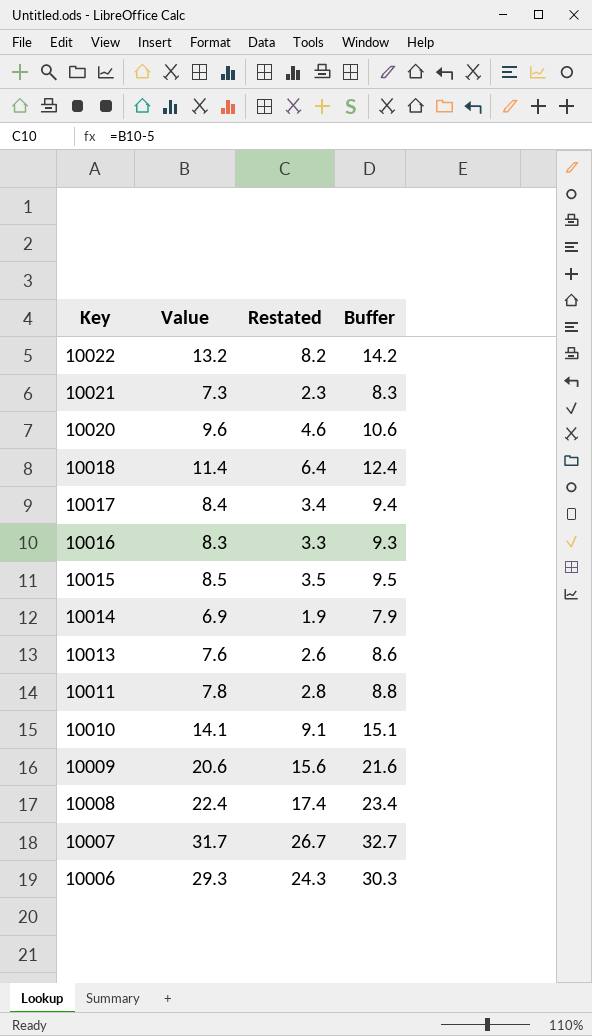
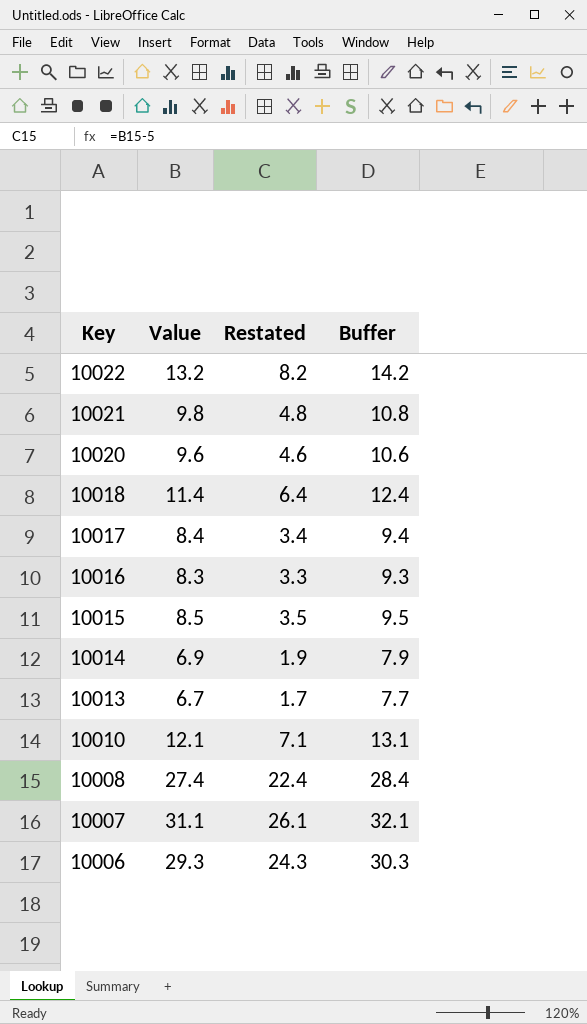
row 10011: 7.8 | 2.8 | 8.8 -> none
row 10009: 20.6 | 15.6 | 21.6 -> none
10021 | Value: 7.3 -> 9.8
10021 | Restated: 2.3 -> 4.8
10021 | Buffer: 8.3 -> 10.8
10013 | Value: 7.6 -> 6.7
10013 | Restated: 2.6 -> 1.7
10013 | Buffer: 8.6 -> 7.7
10010 | Value: 14.1 -> 12.1
10010 | Restated: 9.1 -> 7.1
10010 | Buffer: 15.1 -> 13.1
10008 | Value: 22.4 -> 27.4
10008 | Restated: 17.4 -> 22.4
10008 | Buffer: 23.4 -> 28.4
10007 | Value: 31.7 -> 31.1
10007 | Restated: 26.7 -> 26.1
10007 | Buffer: 32.7 -> 32.1

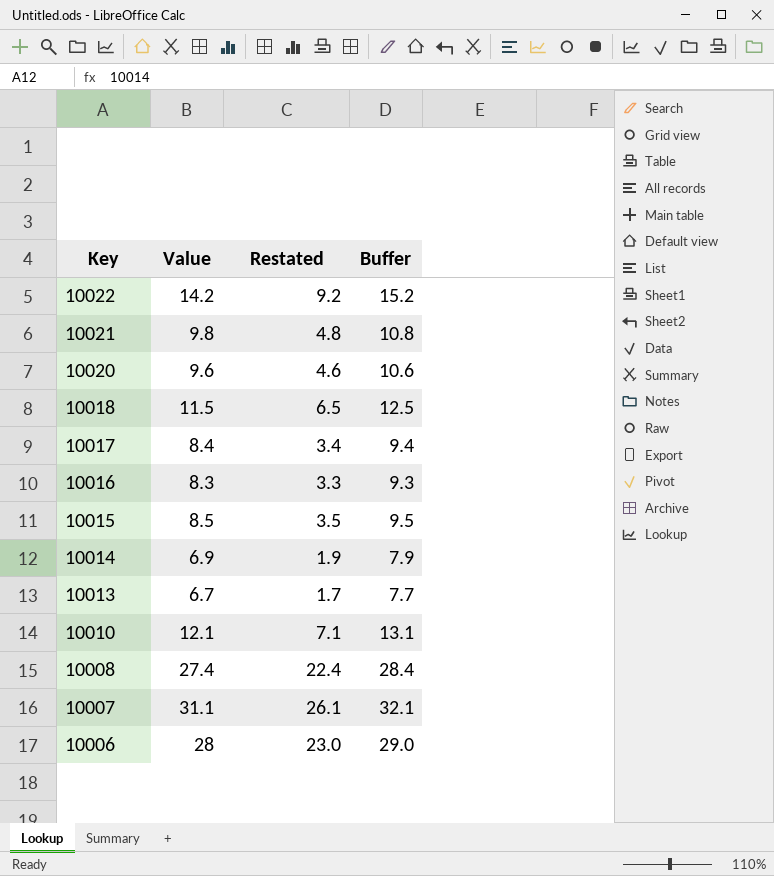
10022 | Value: 13.2 -> 14.2
10022 | Restated: 8.2 -> 9.2
10022 | Buffer: 14.2 -> 15.2
10018 | Value: 11.4 -> 11.5
10018 | Restated: 6.4 -> 6.5
10018 | Buffer: 12.4 -> 12.5
10006 | Value: 29.3 -> 28
10006 | Restated: 24.3 -> 23.0
10006 | Buffer: 30.3 -> 29.0

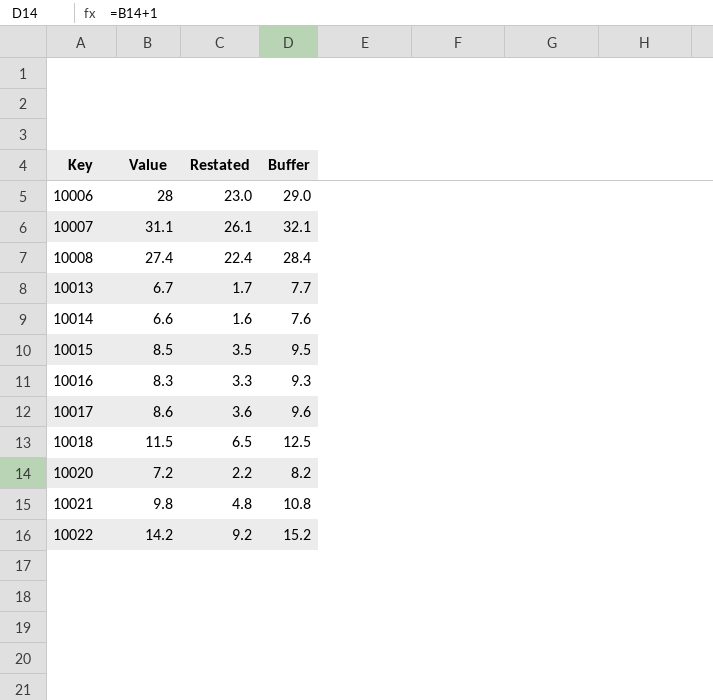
row order: Key descending -> Key ascending
row 10010: 12.1 | 7.1 | 13.1 -> none
10014 | Value: 6.9 -> 6.6
10014 | Restated: 1.9 -> 1.6
10014 | Buffer: 7.9 -> 7.6
10017 | Value: 8.4 -> 8.6
10017 | Restated: 3.4 -> 3.6
10017 | Buffer: 9.4 -> 9.6
10020 | Value: 9.6 -> 7.2
10020 | Restated: 4.6 -> 2.2
10020 | Buffer: 10.6 -> 8.2

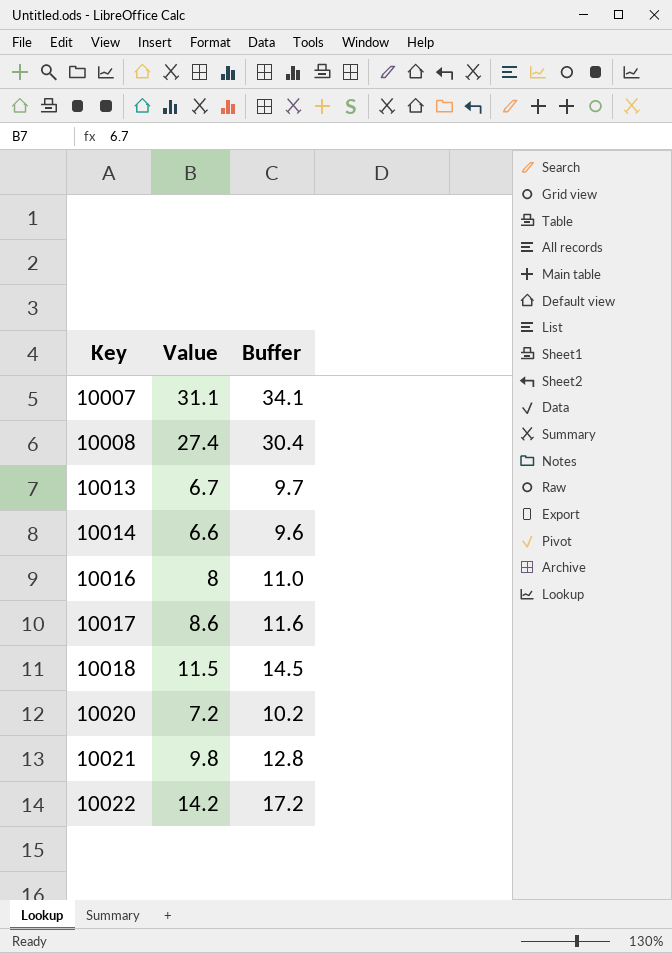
column Restated | formula: [Value] - 5 -> none
column Buffer | formula: [Value] + 1 -> [Value] + 3
row 10006: 28 | 23.0 | 29.0 -> none
row 10015: 8.5 | 3.5 | 9.5 -> none
10016 | Value: 8.3 -> 8

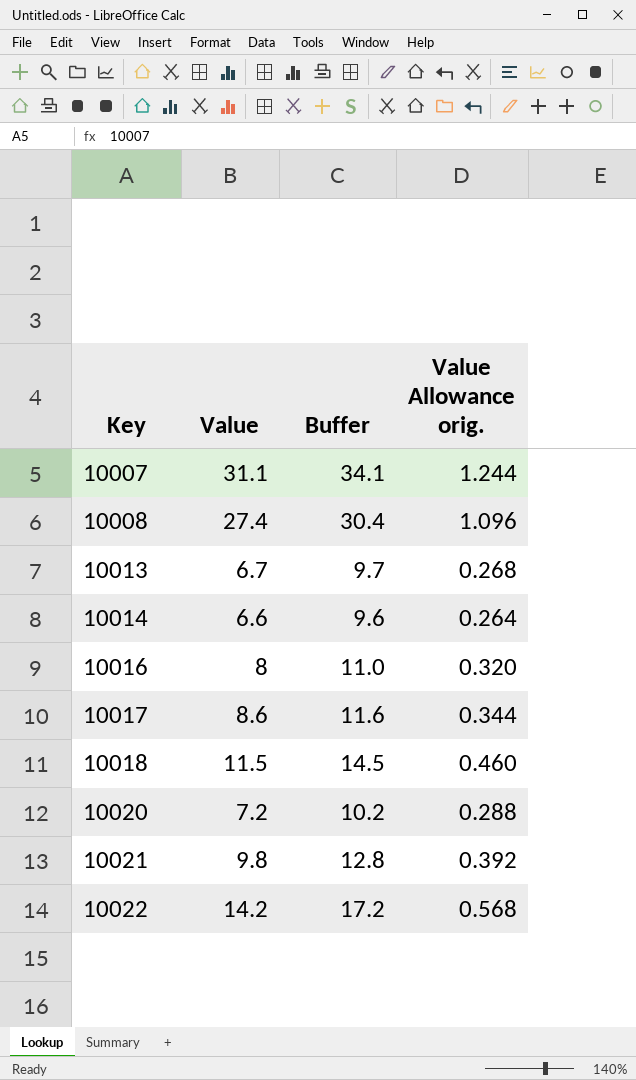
column Value Allowance orig. | formula: none -> [Value] * 0.04

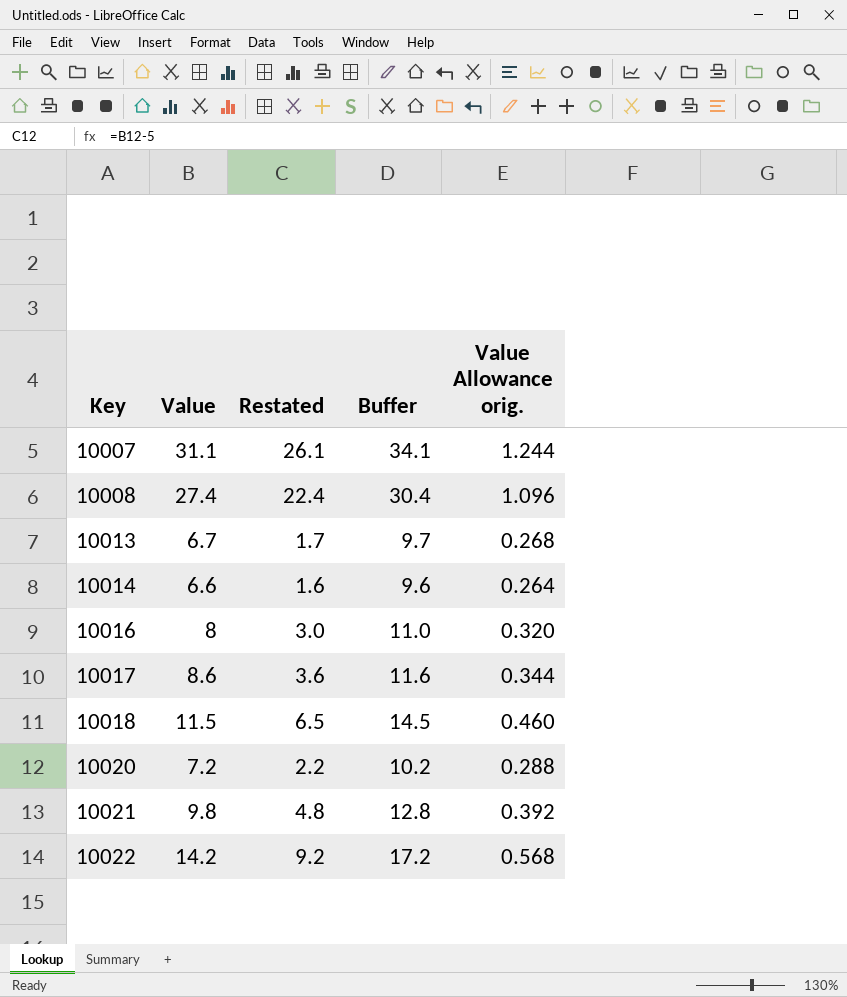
column Restated | formula: none -> [Value] - 5

